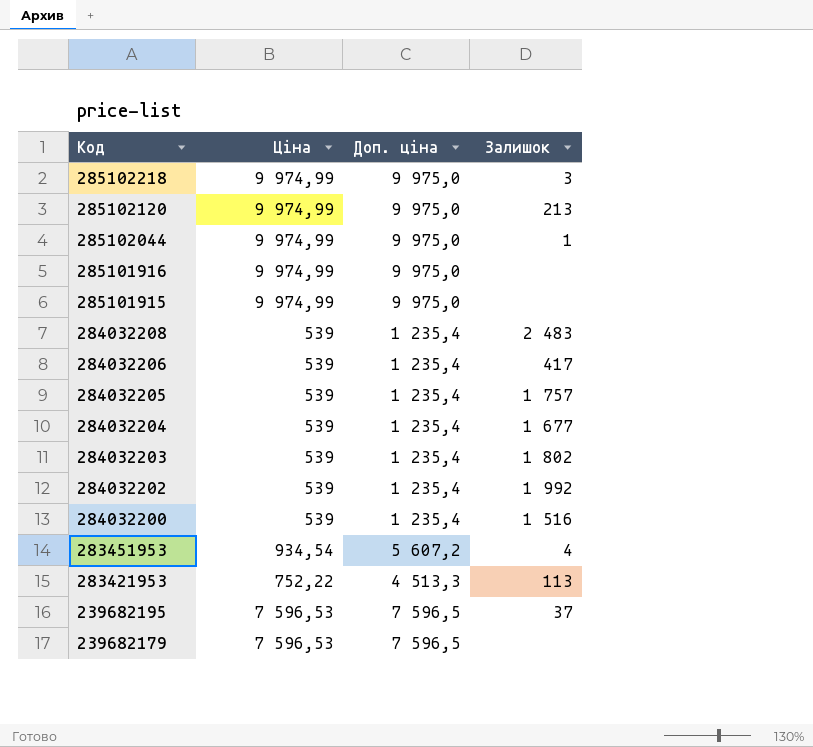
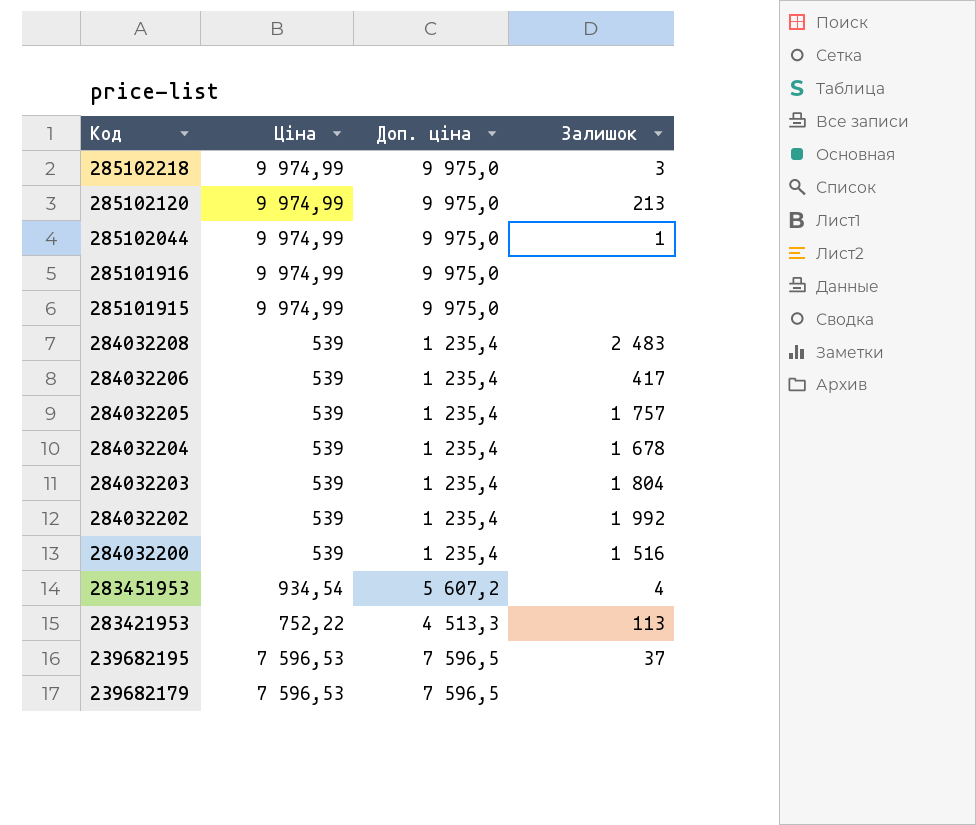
284032204 | Залишок: 1 677 -> 1 678
284032203 | Залишок: 1 802 -> 1 804

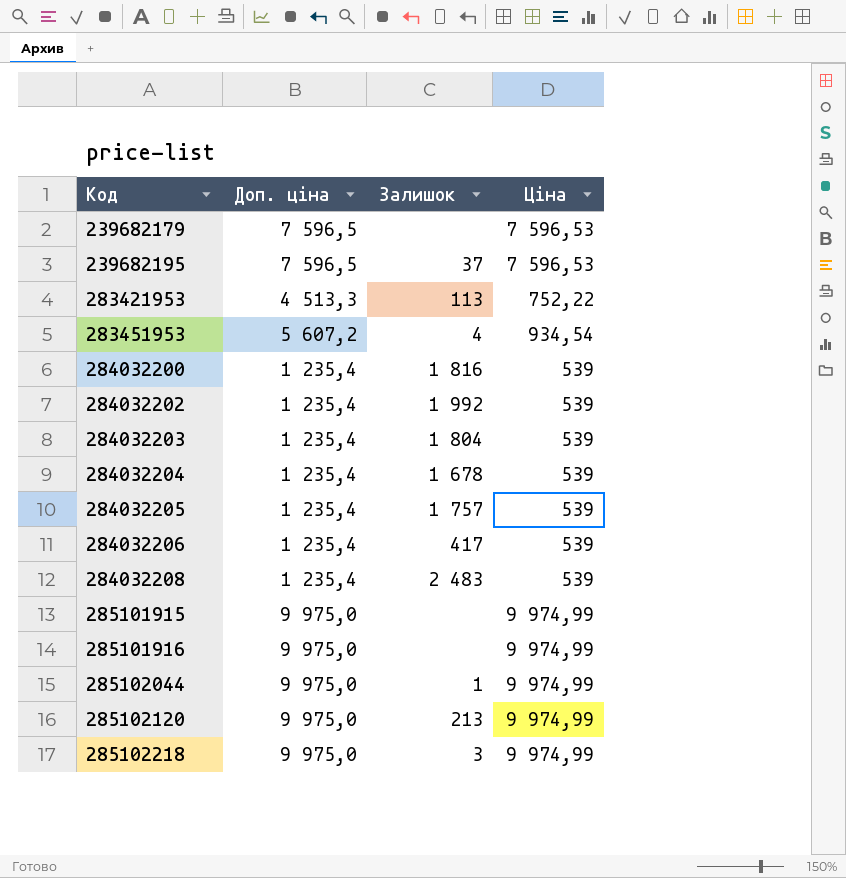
row order: Код descending -> Код ascending
column Ціна | position: 2 -> 4
284032200 | Залишок: 1 516 -> 1 816

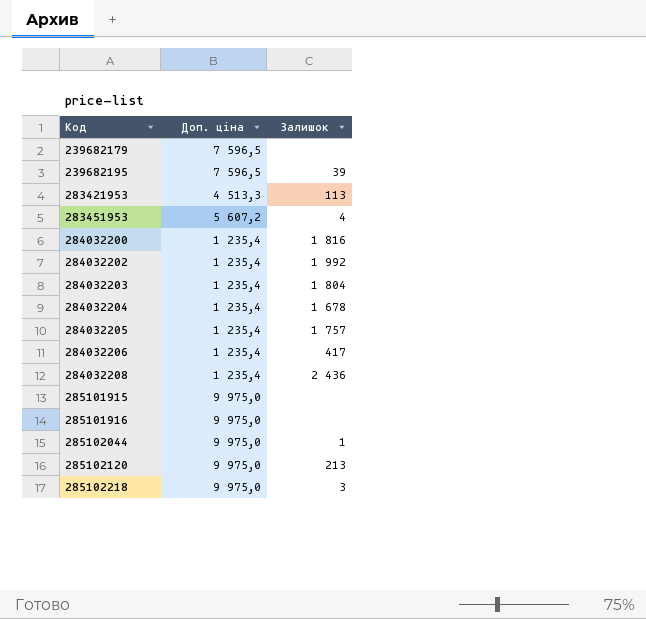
column Ціна | position: 4 -> none
239682195 | Залишок: 37 -> 39
284032208 | Залишок: 2 483 -> 2 436

